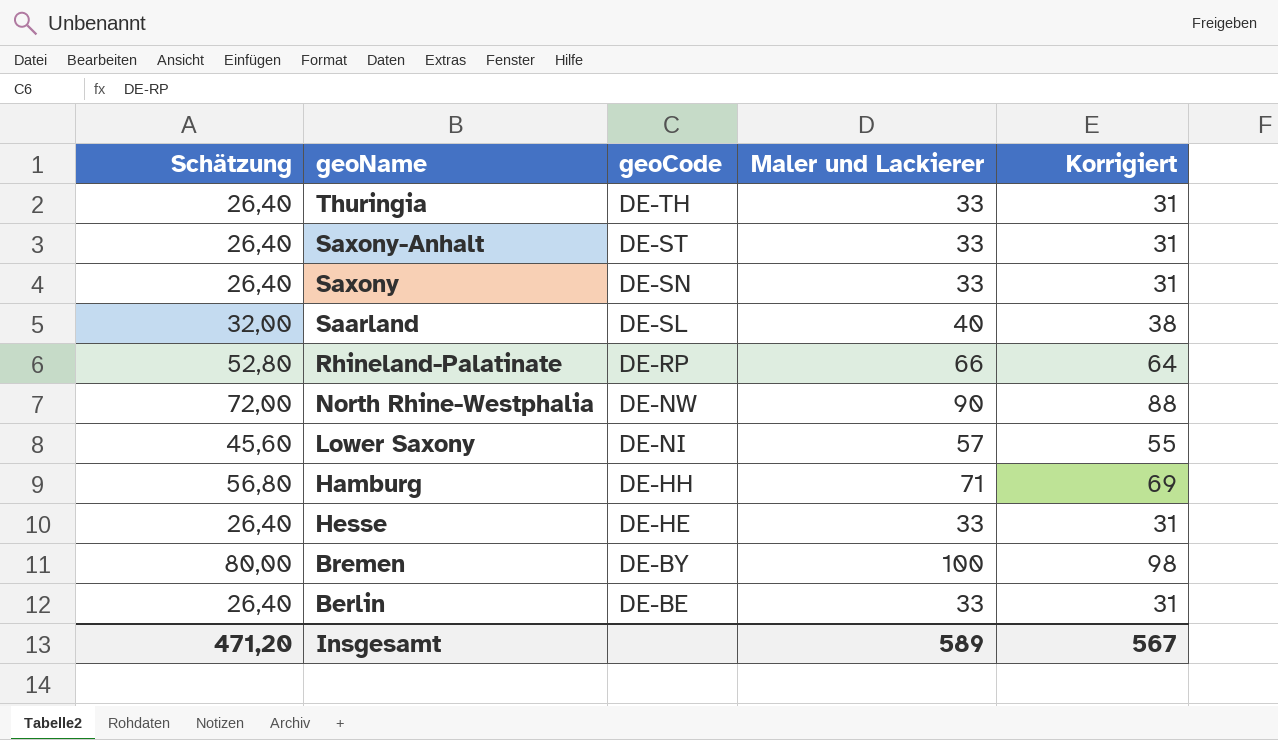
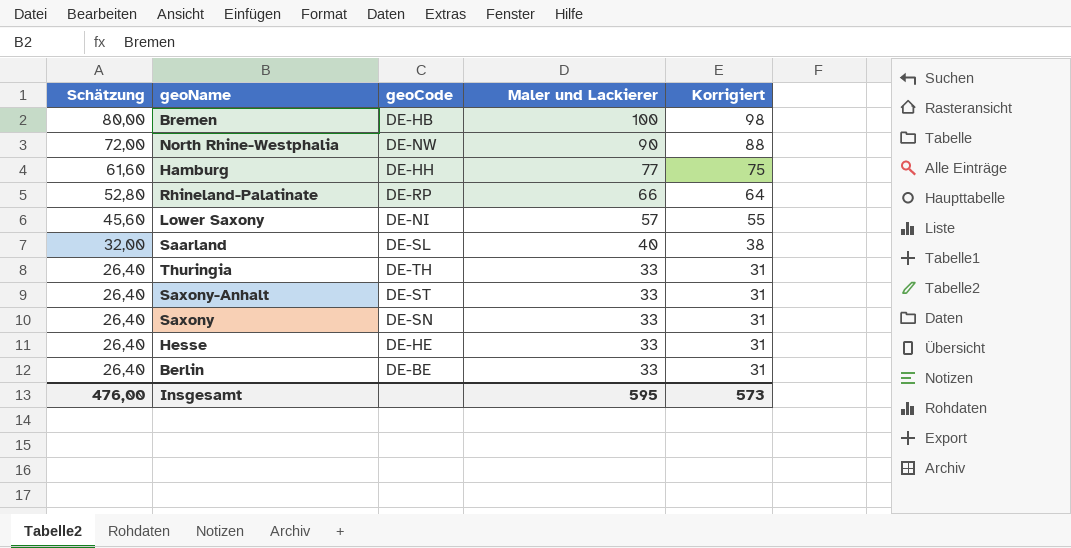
row order: geoCode descending -> Schätzung descending
Bremen | geoCode: DE-BY -> DE-HB
Hamburg | Schätzung: 56,80 -> 61,60
Hamburg | Maler und Lackierer: 71 -> 77
Hamburg | Korrigiert: 69 -> 75
Insgesamt | Schätzung: 471,20 -> 476,00
Insgesamt | Maler und Lackierer: 589 -> 595
Insgesamt | Korrigiert: 567 -> 573

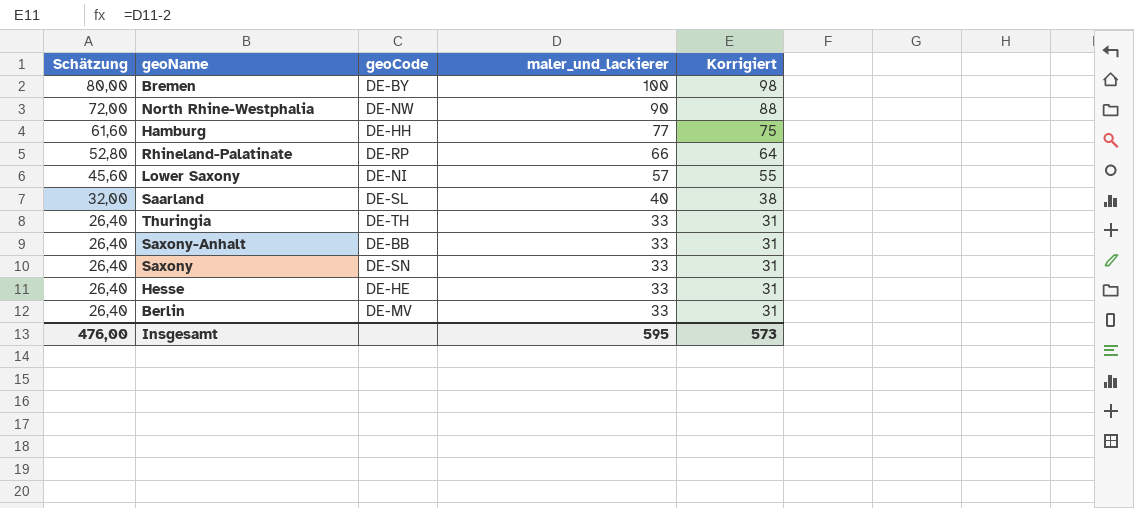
column name: Maler und Lackierer -> maler_und_lackierer
Bremen | geoCode: DE-HB -> DE-BY
Saxony-Anhalt | geoCode: DE-ST -> DE-BB
Berlin | geoCode: DE-BE -> DE-MV

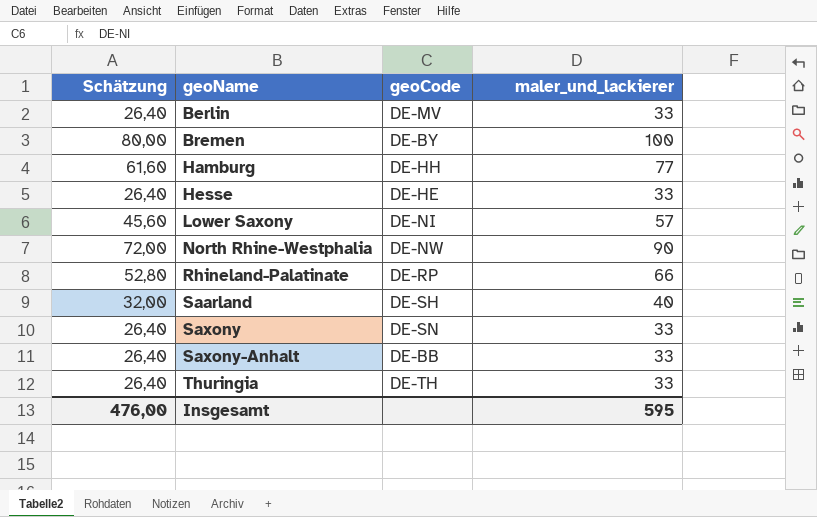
row order: Schätzung descending -> geoName ascending
column Korrigiert | formula: [maler_und_lackierer] - 2 -> none
Saarland | geoCode: DE-SL -> DE-SH

